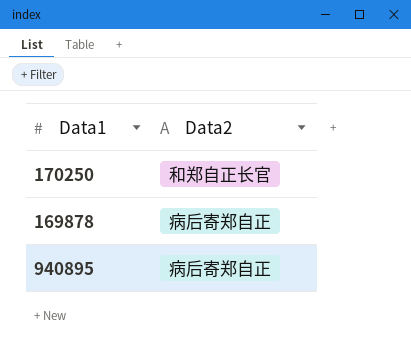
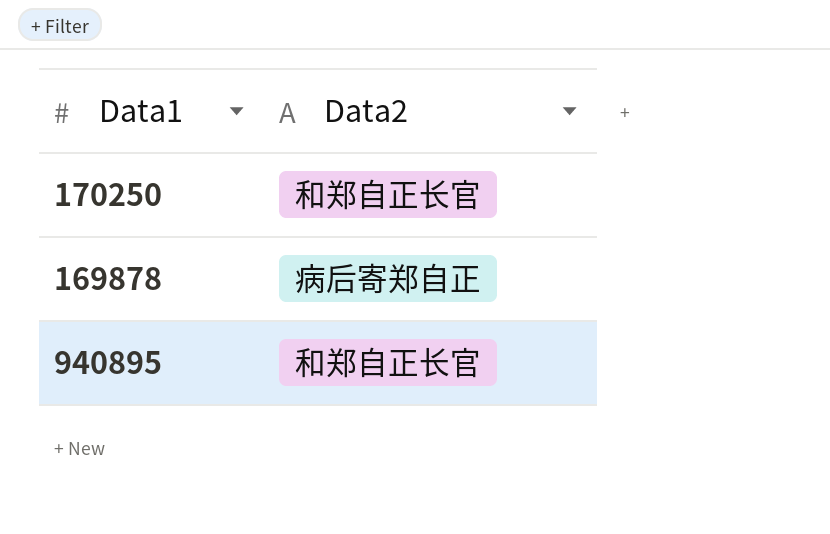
940895 | Data2: 病后寄郑自正 -> 和郑自正长官

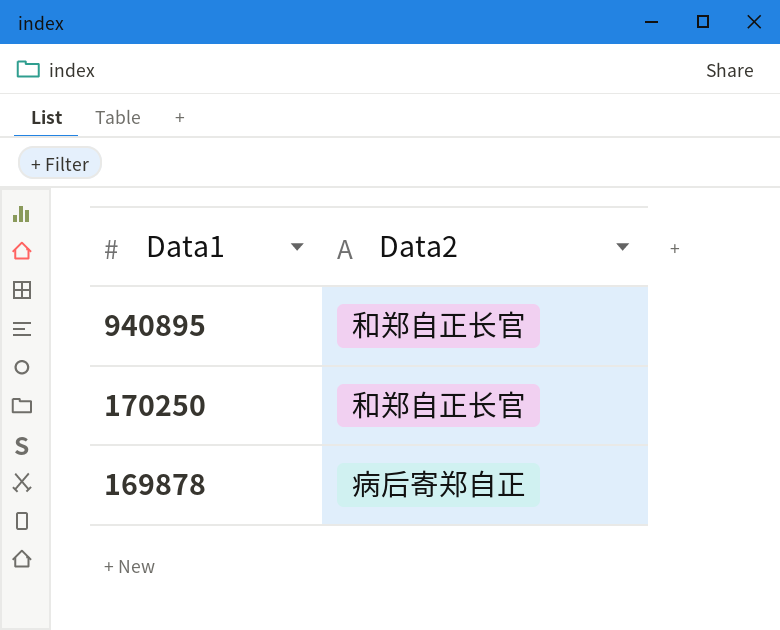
row order: none -> Data1 descending

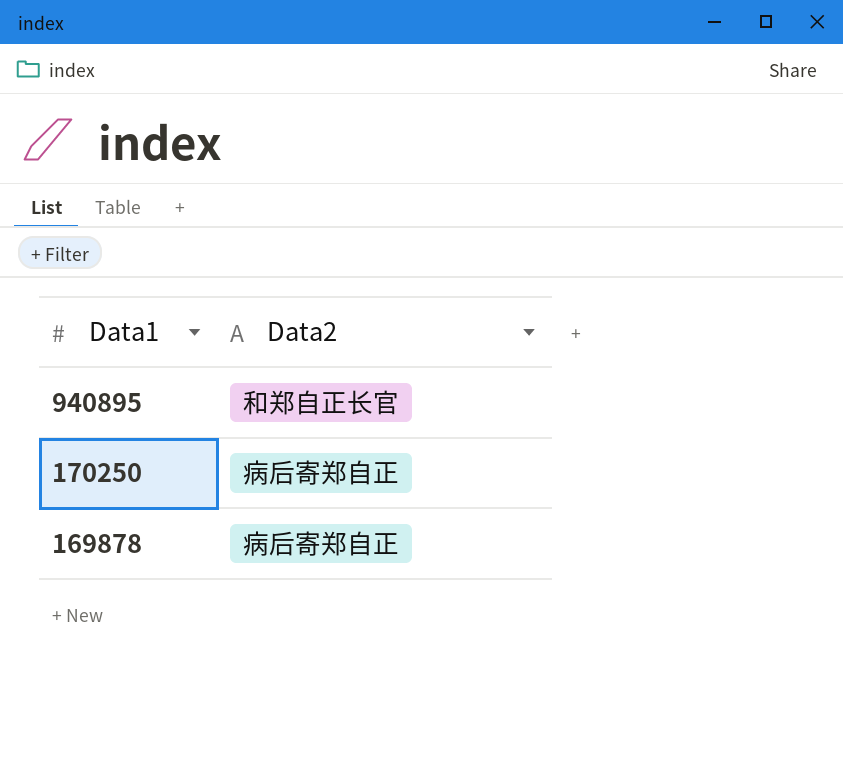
170250 | Data2: 和郑自正长官 -> 病后寄郑自正

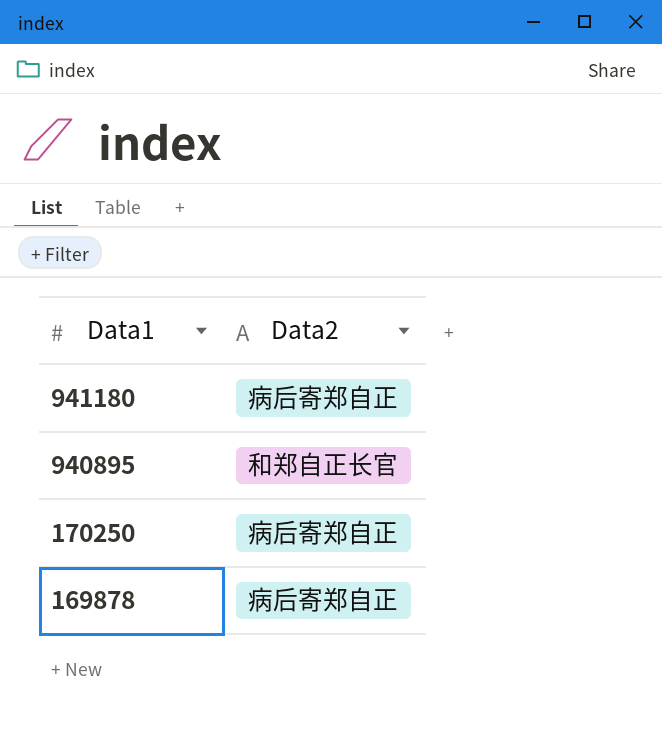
row 941180: none -> 病后寄郑自正

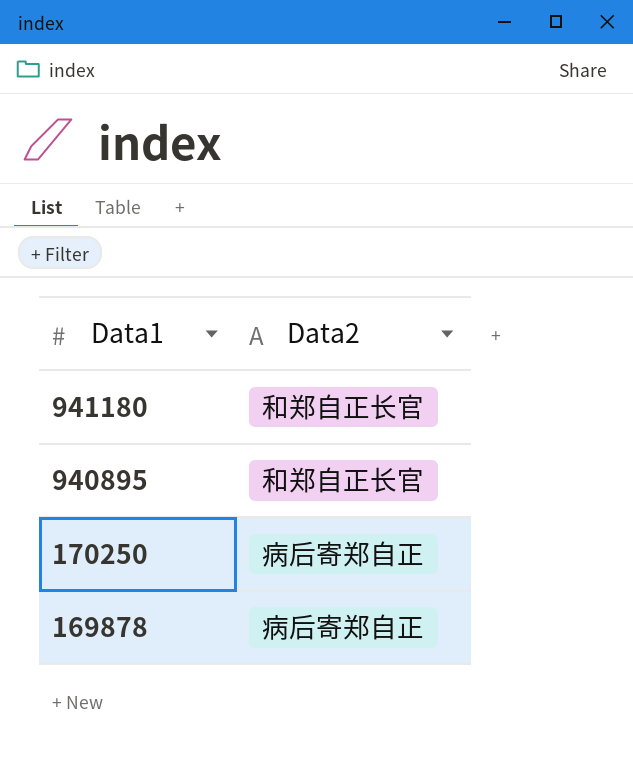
941180 | Data2: 病后寄郑自正 -> 和郑自正长官

